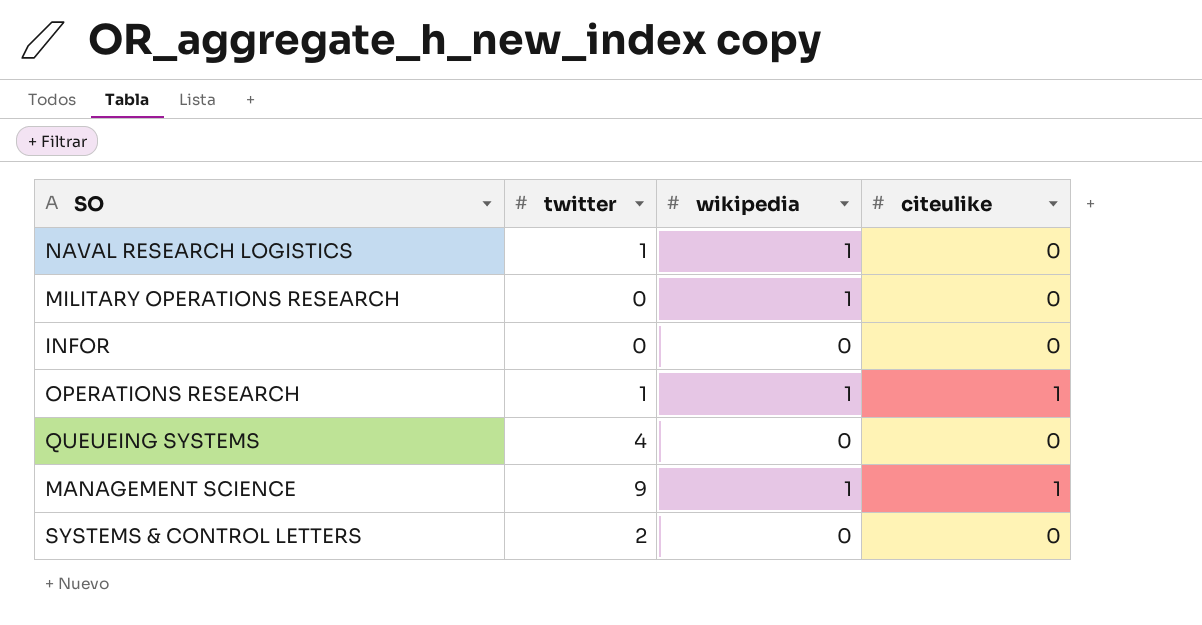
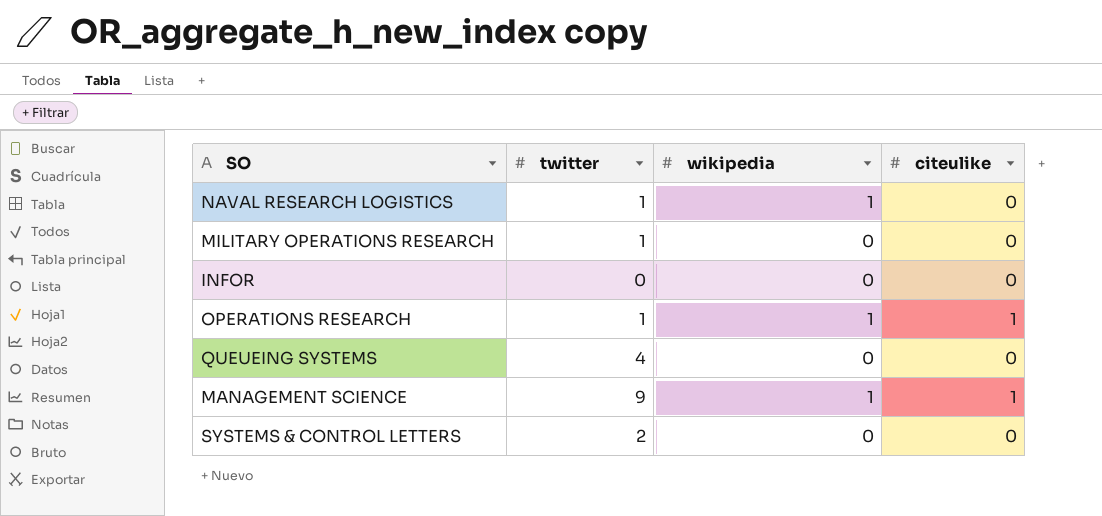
MILITARY OPERATIONS RESEARCH | twitter: 0 -> 1
MILITARY OPERATIONS RESEARCH | wikipedia: 1 -> 0

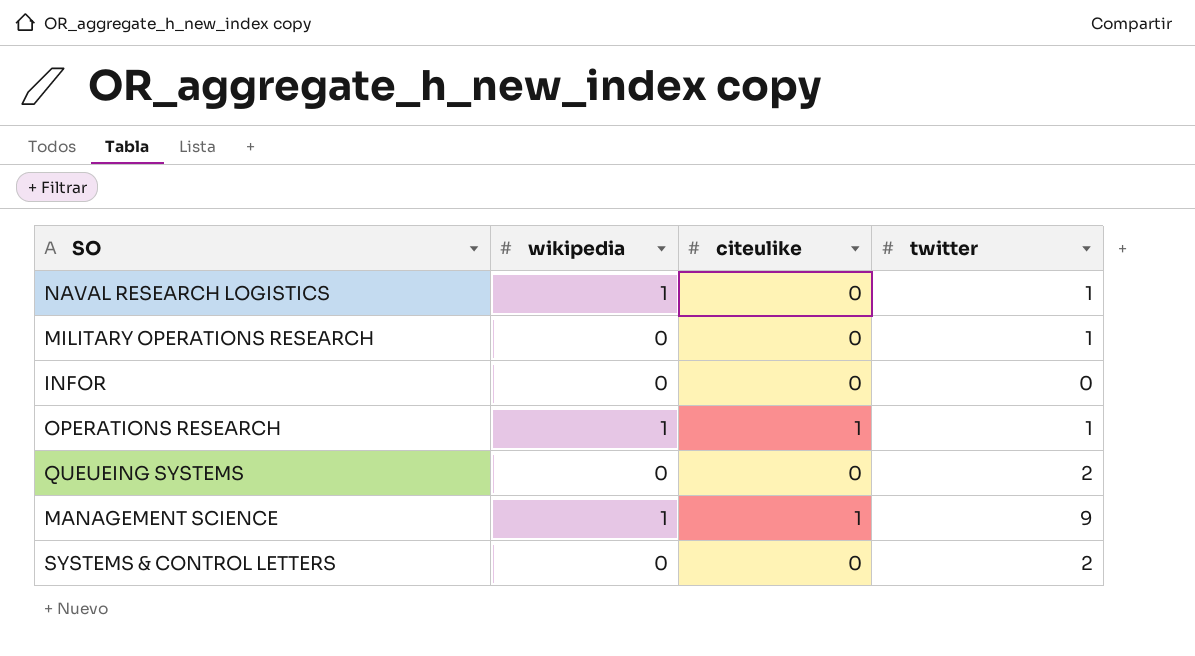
column twitter | position: 2 -> 4
QUEUEING SYSTEMS | twitter: 4 -> 2

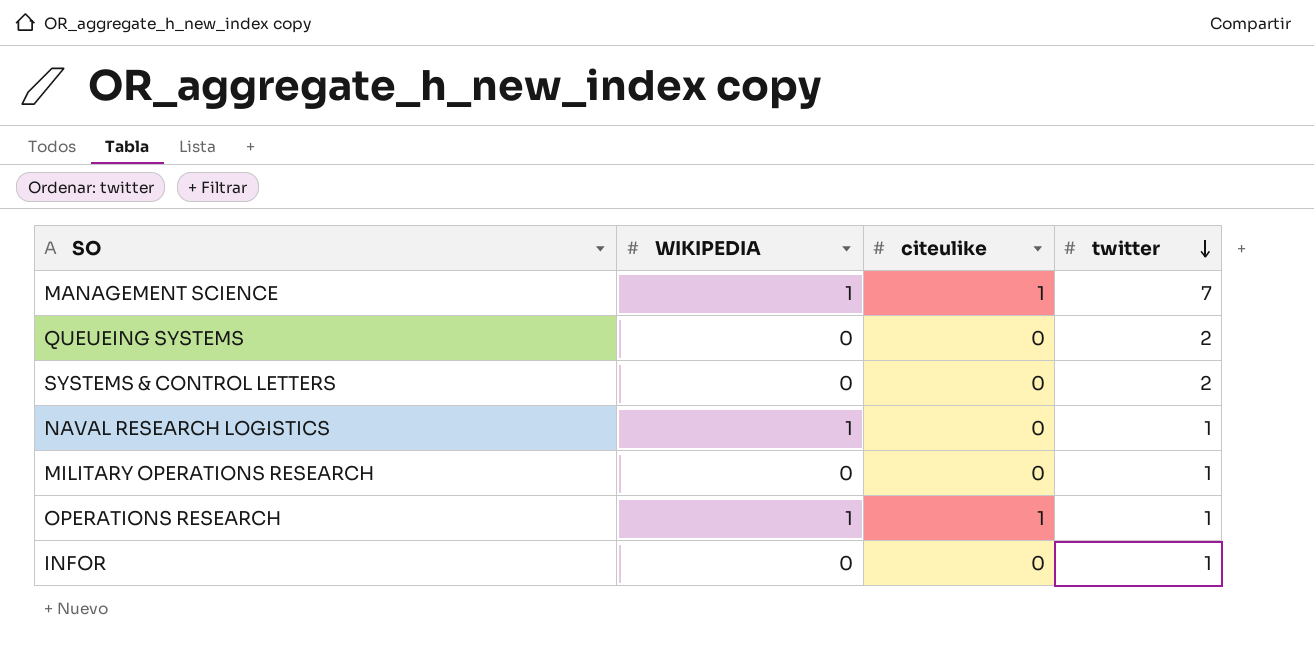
row order: none -> twitter descending
column name: wikipedia -> WIKIPEDIA
MANAGEMENT SCIENCE | twitter: 9 -> 7
INFOR | twitter: 0 -> 1

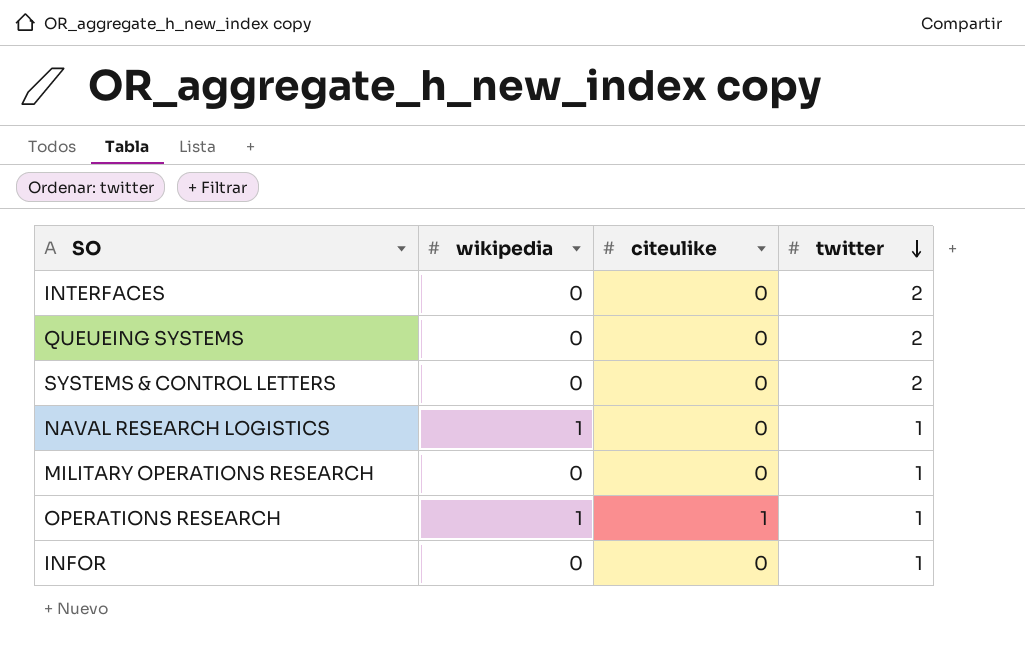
column name: WIKIPEDIA -> wikipedia
row MANAGEMENT SCIENCE: 1 | 1 | 7 -> none
row INTERFACES: none -> 0 | 0 | 2

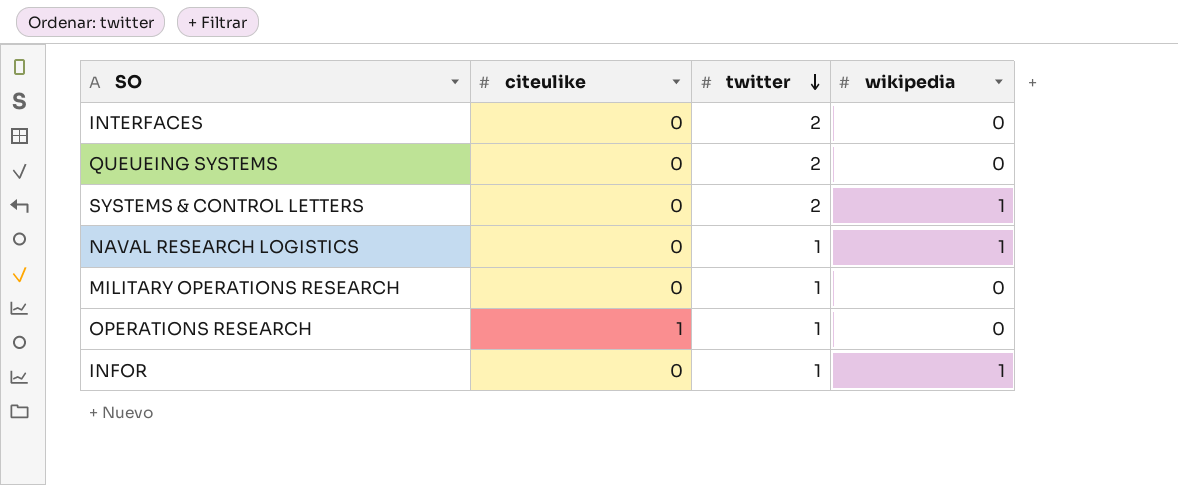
column wikipedia | position: 2 -> 4
SYSTEMS & CONTROL LETTERS | wikipedia: 0 -> 1
OPERATIONS RESEARCH | wikipedia: 1 -> 0
INFOR | wikipedia: 0 -> 1

